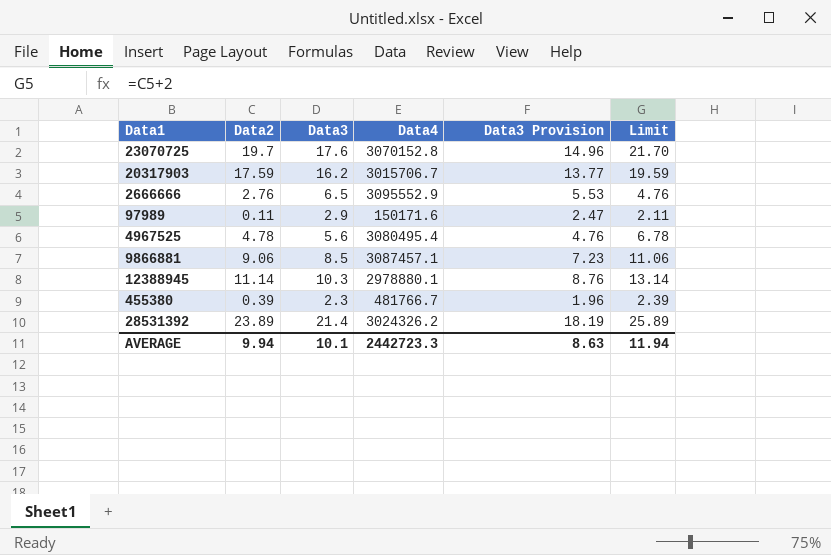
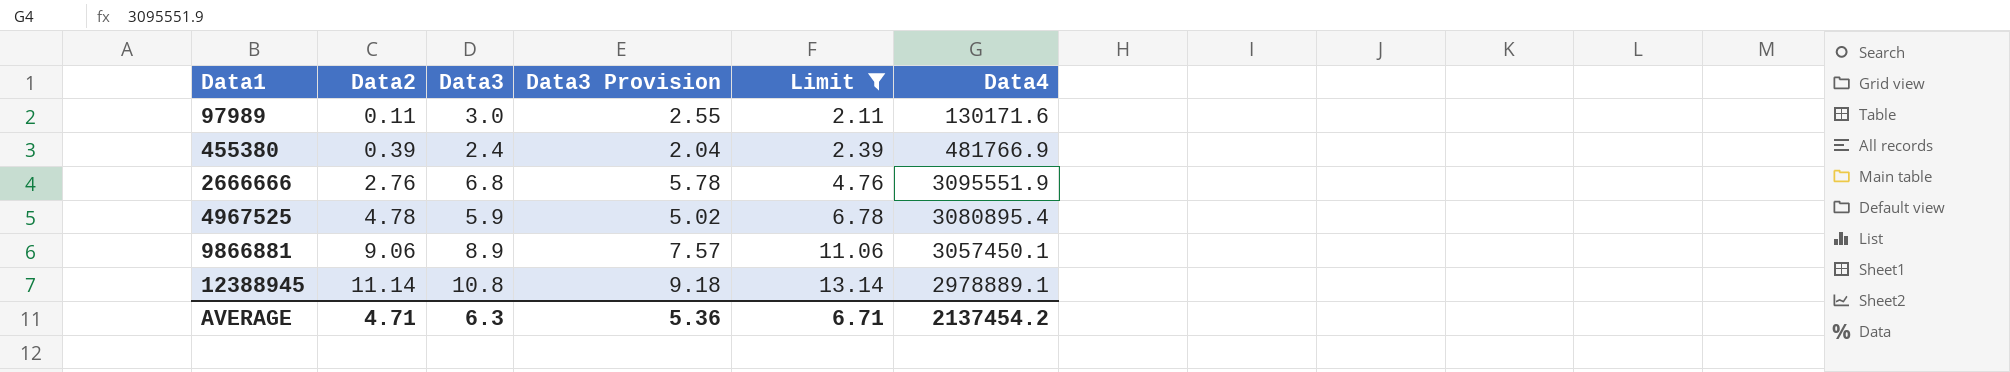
filter: none -> Limit <= 13.14
row order: none -> Data1 ascending
column Data4 | position: 4 -> 6
97989 | Data3: 2.9 -> 3.0
97989 | Data3 Provision: 2.47 -> 2.55
97989 | Data4: 150171.6 -> 130171.6
455380 | Data3: 2.3 -> 2.4
455380 | Data3 Provision: 1.96 -> 2.04
455380 | Data4: 481766.7 -> 481766.9
2666666 | Data3: 6.5 -> 6.8
2666666 | Data3 Provision: 5.53 -> 5.78
2666666 | Data4: 3095552.9 -> 3095551.9
4967525 | Data3: 5.6 -> 5.9
4967525 | Data3 Provision: 4.76 -> 5.02
4967525 | Data4: 3080495.4 -> 3080895.4
9866881 | Data3: 8.5 -> 8.9
9866881 | Data3 Provision: 7.23 -> 7.57
9866881 | Data4: 3087457.1 -> 3057450.1
12388945 | Data3: 10.3 -> 10.8
12388945 | Data3 Provision: 8.76 -> 9.18
12388945 | Data4: 2978880.1 -> 2978889.1
AVERAGE | Data2: 9.94 -> 4.71
AVERAGE | Data3: 10.1 -> 6.3
AVERAGE | Data3 Provision: 8.63 -> 5.36
AVERAGE | Limit: 11.94 -> 6.71
AVERAGE | Data4: 2442723.3 -> 2137454.2

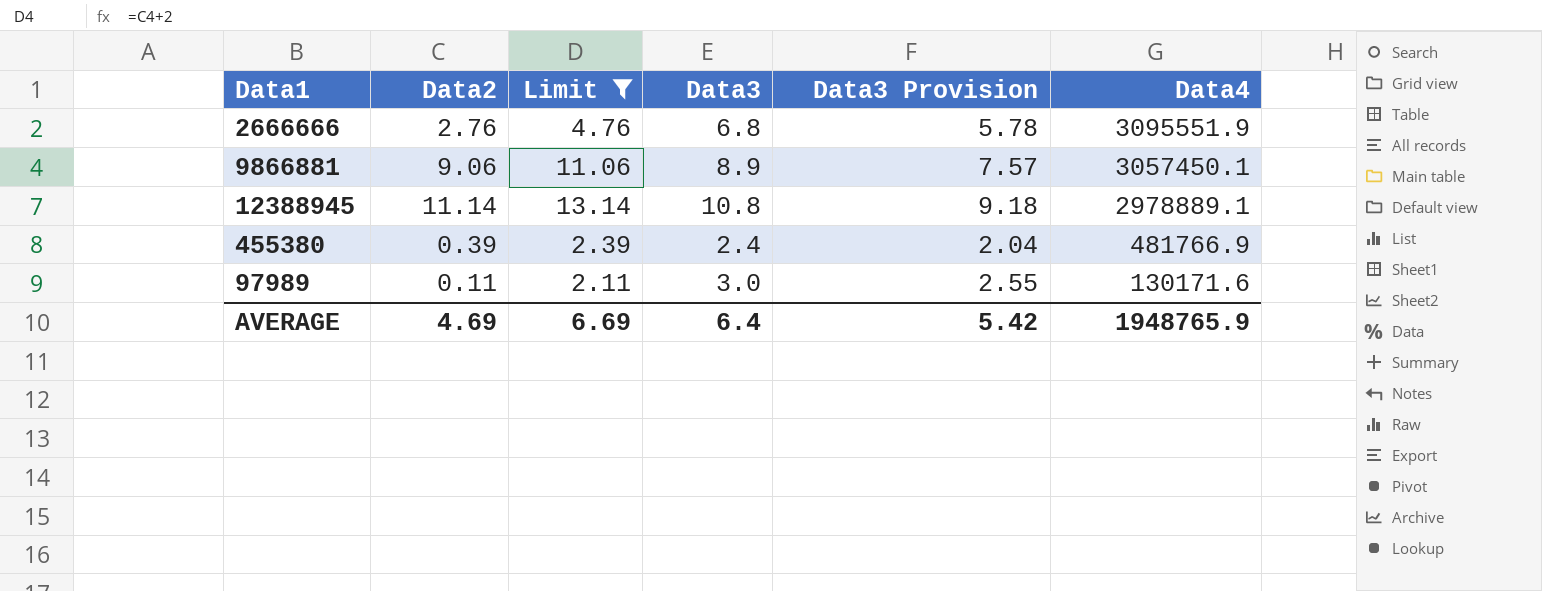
row order: Data1 ascending -> Data4 descending
column Limit | position: 5 -> 3
row 4967525: 4.78 | 5.9 | 5.02 | 6.78 | 3080895.4 -> none
AVERAGE | Data2: 4.71 -> 4.69
AVERAGE | Limit: 6.71 -> 6.69
AVERAGE | Data3: 6.3 -> 6.4
AVERAGE | Data3 Provision: 5.36 -> 5.42
AVERAGE | Data4: 2137454.2 -> 1948765.9

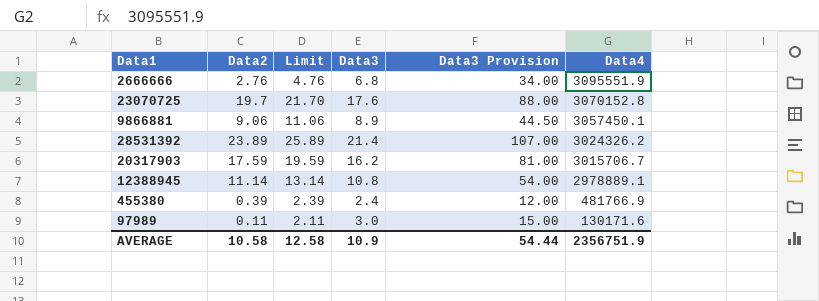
filter: Limit <= 13.14 -> none
column Data3 Provision | formula: [Data3] * 0.85 -> [Data3] * 5
AVERAGE | Data2: 4.69 -> 10.58
AVERAGE | Limit: 6.69 -> 12.58
AVERAGE | Data3: 6.4 -> 10.9
AVERAGE | Data3 Provision: 5.42 -> 54.44
AVERAGE | Data4: 1948765.9 -> 2356751.9

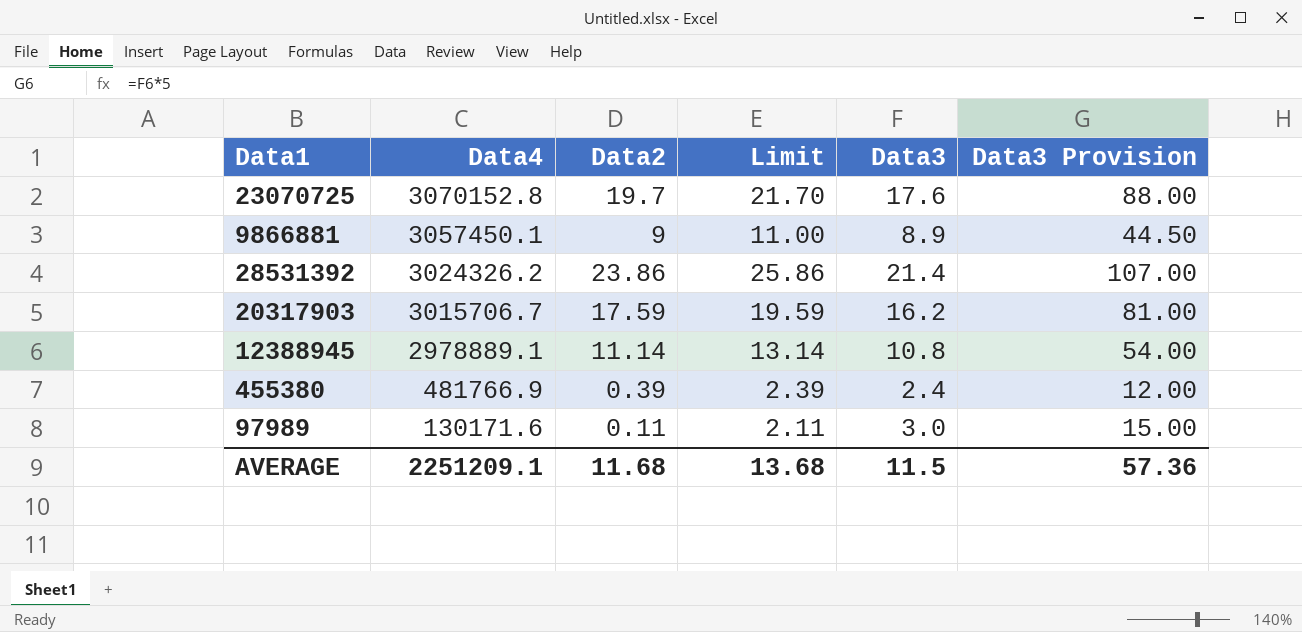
column Data4 | position: 6 -> 2
row 2666666: 2.76 | 4.76 | 6.8 | 34.00 | 3095551.9 -> none
9866881 | Data2: 9.06 -> 9
9866881 | Limit: 11.06 -> 11.00
28531392 | Data2: 23.89 -> 23.86
28531392 | Limit: 25.89 -> 25.86
AVERAGE | Data4: 2356751.9 -> 2251209.1
AVERAGE | Data2: 10.58 -> 11.68
AVERAGE | Limit: 12.58 -> 13.68
AVERAGE | Data3: 10.9 -> 11.5
AVERAGE | Data3 Provision: 54.44 -> 57.36

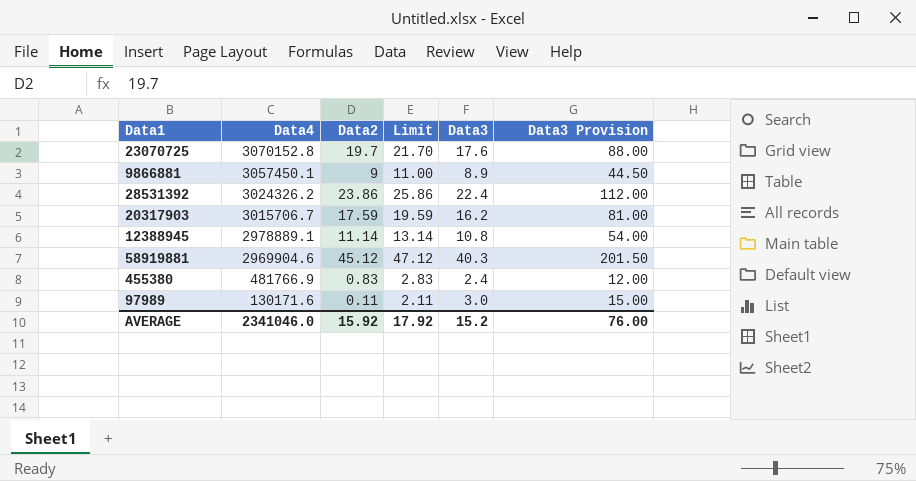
28531392 | Data3: 21.4 -> 22.4
28531392 | Data3 Provision: 107.00 -> 112.00
row 58919881: none -> 2969904.6 | 45.12 | 47.12 | 40.3 | 201.50
455380 | Data2: 0.39 -> 0.83
455380 | Limit: 2.39 -> 2.83
AVERAGE | Data4: 2251209.1 -> 2341046.0
AVERAGE | Data2: 11.68 -> 15.92
AVERAGE | Limit: 13.68 -> 17.92
AVERAGE | Data3: 11.5 -> 15.2
AVERAGE | Data3 Provision: 57.36 -> 76.00

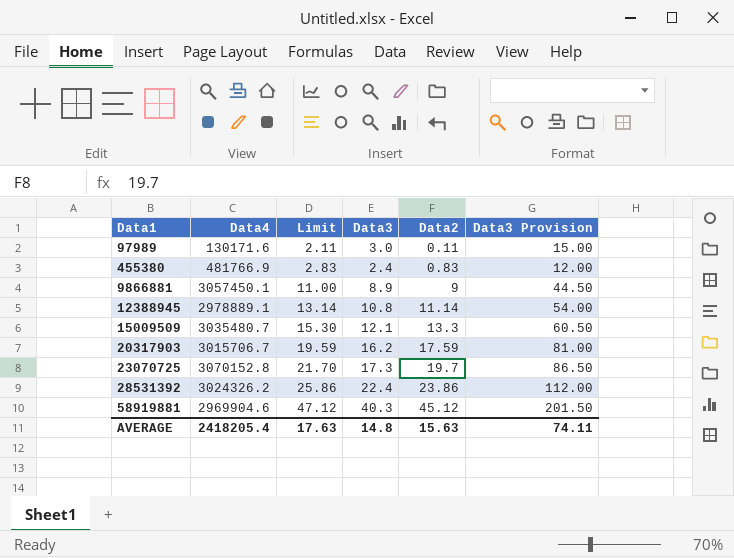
row order: Data4 descending -> Data1 ascending
column Data2 | position: 3 -> 5
row 15009509: none -> 3035480.7 | 15.30 | 12.1 | 13.3 | 60.50
23070725 | Data3: 17.6 -> 17.3
23070725 | Data3 Provision: 88.00 -> 86.50
AVERAGE | Data4: 2341046.0 -> 2418205.4
AVERAGE | Limit: 17.92 -> 17.63
AVERAGE | Data3: 15.2 -> 14.8
AVERAGE | Data2: 15.92 -> 15.63
AVERAGE | Data3 Provision: 76.00 -> 74.11

